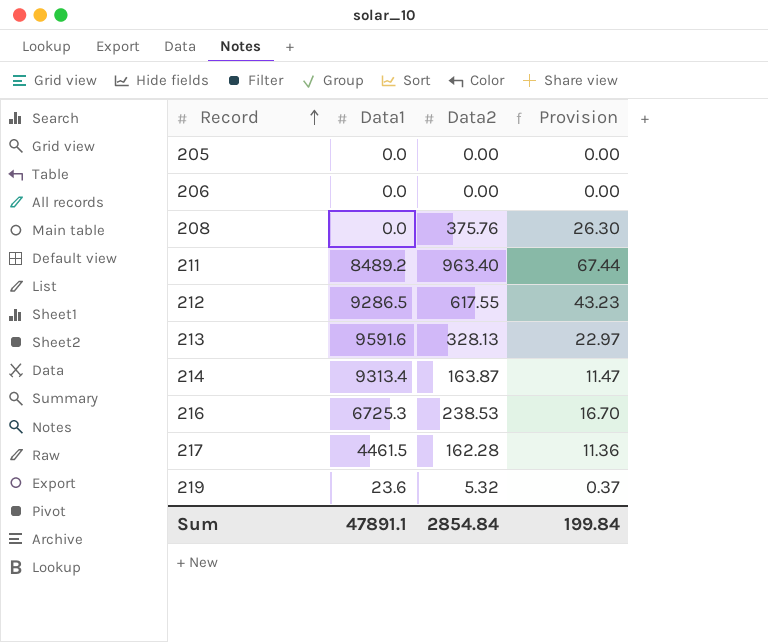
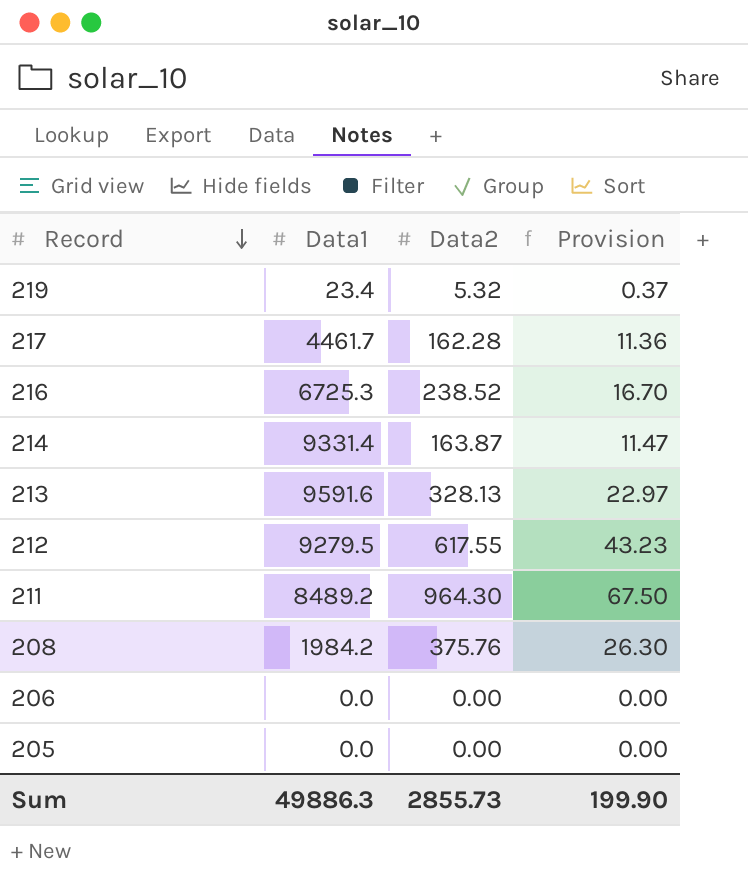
row order: Record ascending -> Record descending
219 | Data1: 23.6 -> 23.4
217 | Data1: 4461.5 -> 4461.7
216 | Data2: 238.53 -> 238.52
214 | Data1: 9313.4 -> 9331.4
212 | Data1: 9286.5 -> 9279.5
211 | Data2: 963.40 -> 964.30
211 | Provision: 67.44 -> 67.50
208 | Data1: 0.0 -> 1984.2
Sum | Data1: 47891.1 -> 49886.3
Sum | Data2: 2854.84 -> 2855.73
Sum | Provision: 199.84 -> 199.90

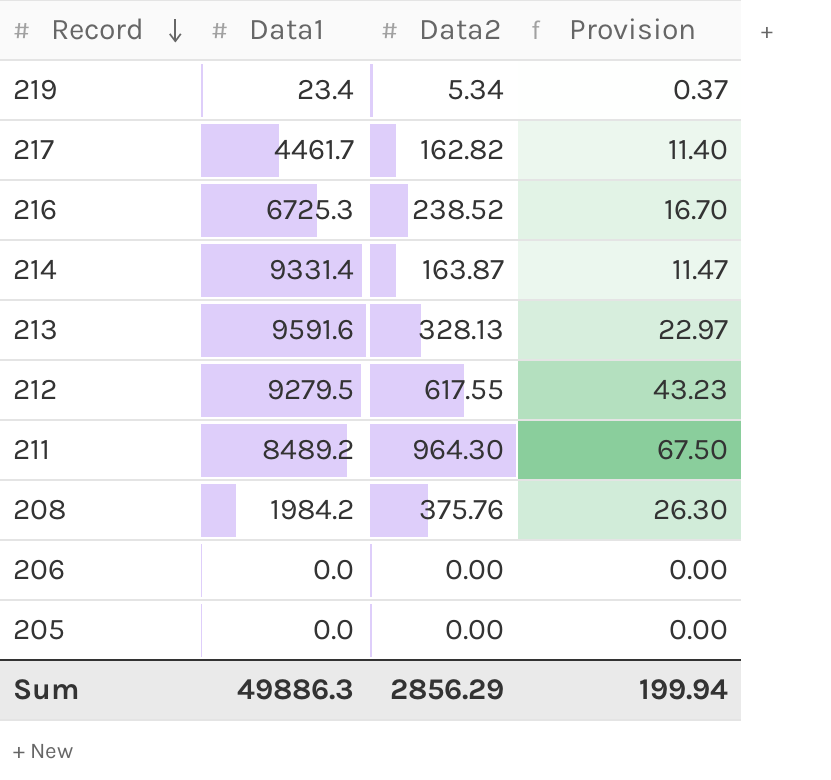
219 | Data2: 5.32 -> 5.34
217 | Data2: 162.28 -> 162.82
217 | Provision: 11.36 -> 11.40
Sum | Data2: 2855.73 -> 2856.29
Sum | Provision: 199.90 -> 199.94

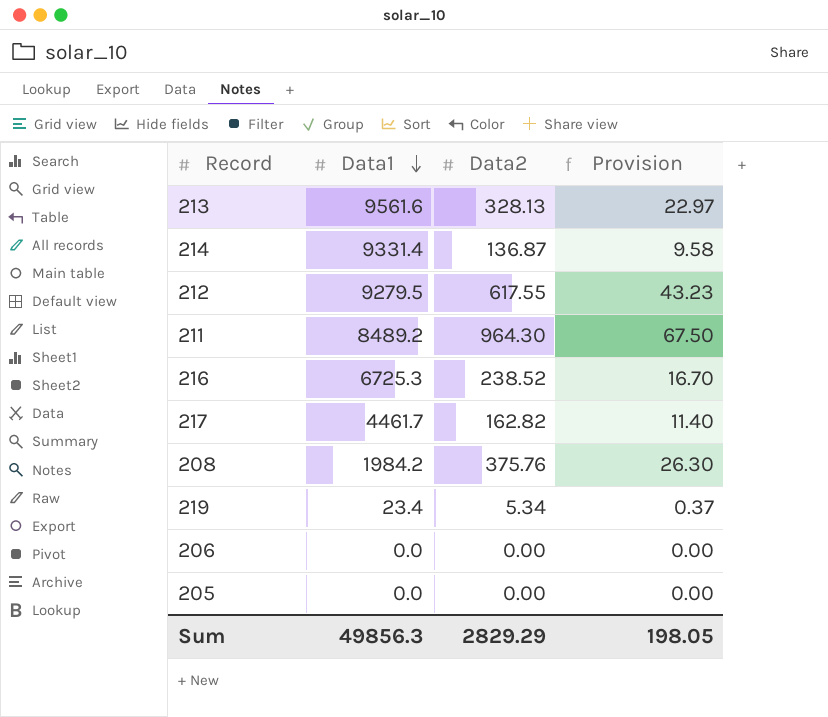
row order: Record descending -> Data1 descending
213 | Data1: 9591.6 -> 9561.6
214 | Data2: 163.87 -> 136.87
214 | Provision: 11.47 -> 9.58
Sum | Data1: 49886.3 -> 49856.3
Sum | Data2: 2856.29 -> 2829.29
Sum | Provision: 199.94 -> 198.05

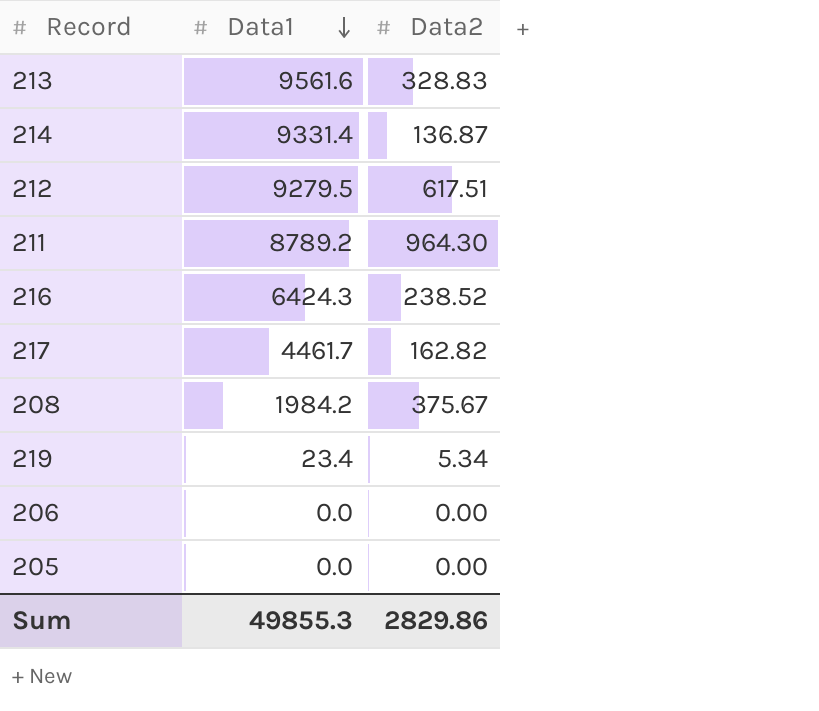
column Provision | formula: [Data2] * 0.07 -> none
213 | Data2: 328.13 -> 328.83
212 | Data2: 617.55 -> 617.51
211 | Data1: 8489.2 -> 8789.2
216 | Data1: 6725.3 -> 6424.3
208 | Data2: 375.76 -> 375.67
Sum | Data1: 49856.3 -> 49855.3
Sum | Data2: 2829.29 -> 2829.86

